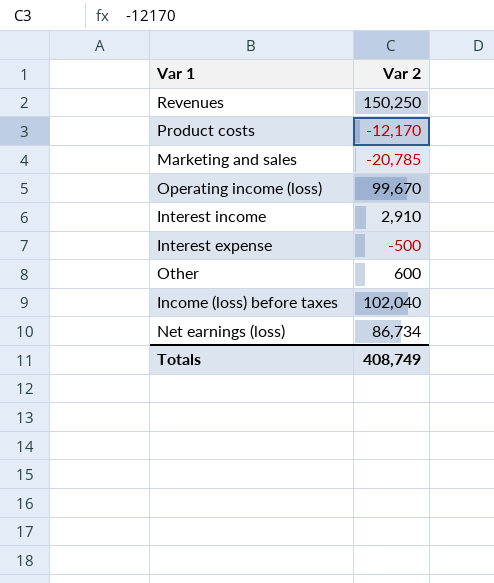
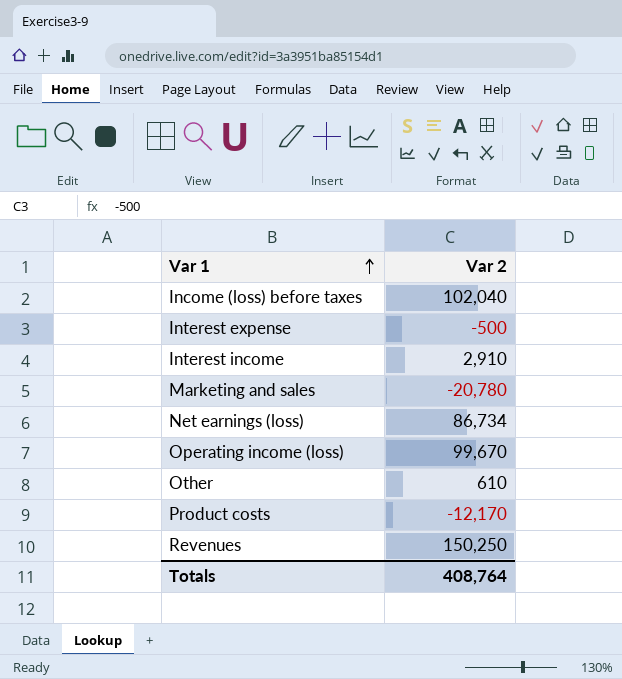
row order: none -> Var 1 ascending
Marketing and sales | Var 2: -20,785 -> -20,780
Other | Var 2: 600 -> 610
Totals | Var 2: 408,749 -> 408,764

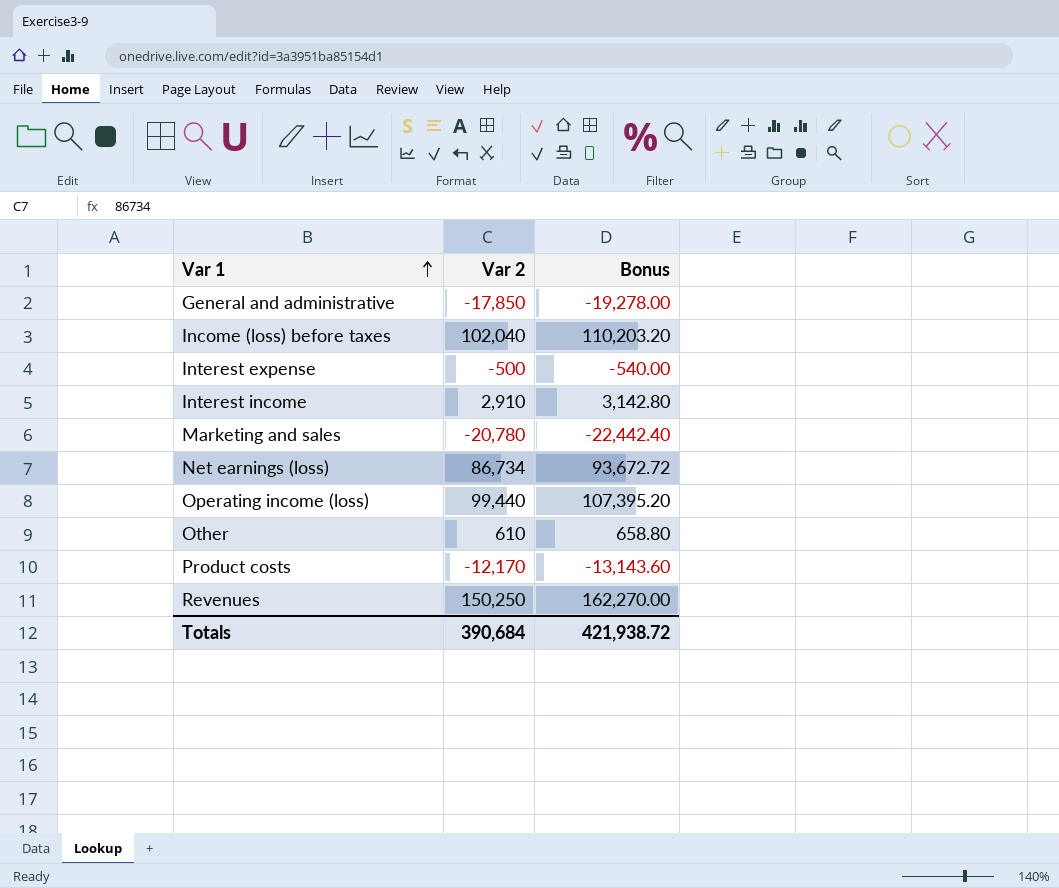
column Bonus | formula: none -> [Var 2] * 1.08
row General and administrative: none -> -17,850 | -19,278.00
Operating income (loss) | Var 2: 99,670 -> 99,440
Totals | Var 2: 408,764 -> 390,684

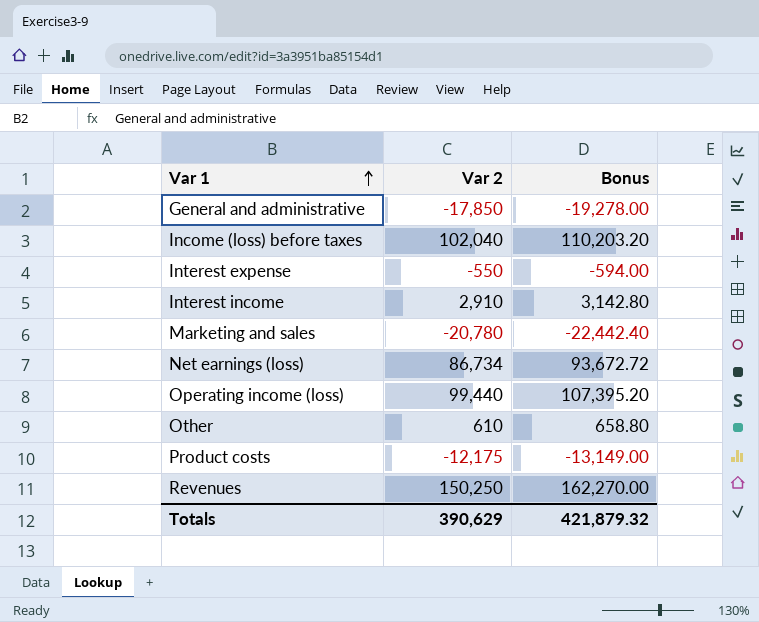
Interest expense | Var 2: -500 -> -550
Interest expense | Bonus: -540.00 -> -594.00
Product costs | Var 2: -12,170 -> -12,175
Product costs | Bonus: -13,143.60 -> -13,149.00
Totals | Var 2: 390,684 -> 390,629
Totals | Bonus: 421,938.72 -> 421,879.32

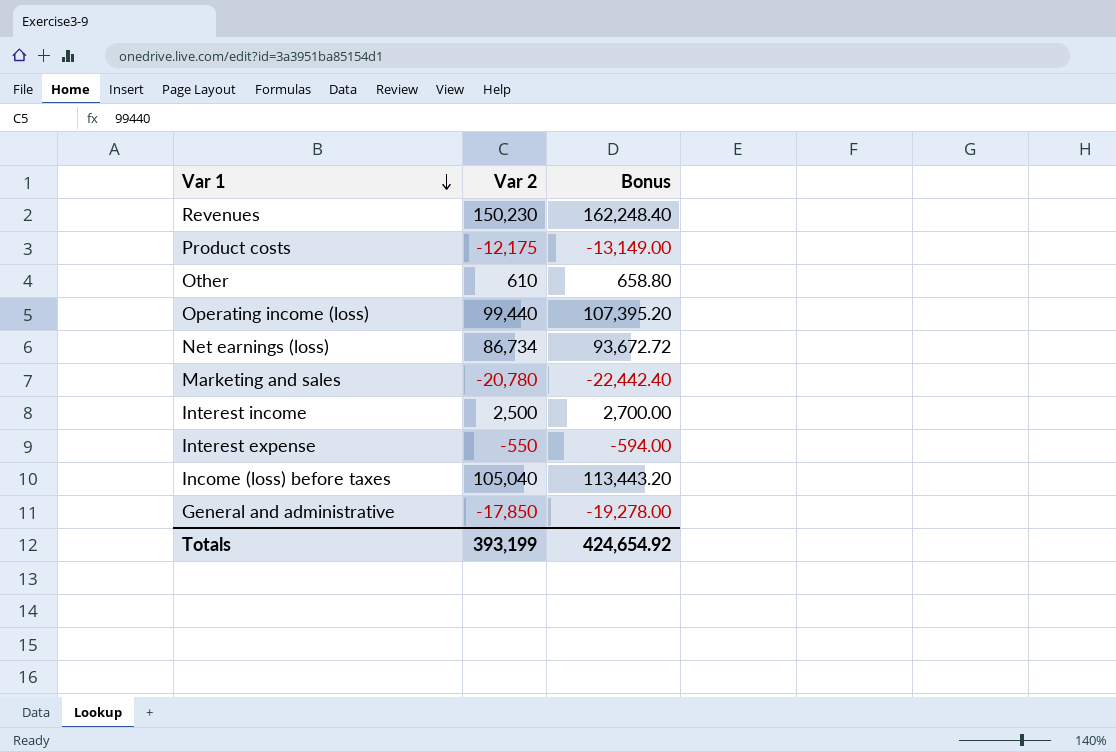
row order: Var 1 ascending -> Var 1 descending
Revenues | Var 2: 150,250 -> 150,230
Revenues | Bonus: 162,270.00 -> 162,248.40
Interest income | Var 2: 2,910 -> 2,500
Interest income | Bonus: 3,142.80 -> 2,700.00
Income (loss) before taxes | Var 2: 102,040 -> 105,040
Income (loss) before taxes | Bonus: 110,203.20 -> 113,443.20
Totals | Var 2: 390,629 -> 393,199
Totals | Bonus: 421,879.32 -> 424,654.92

